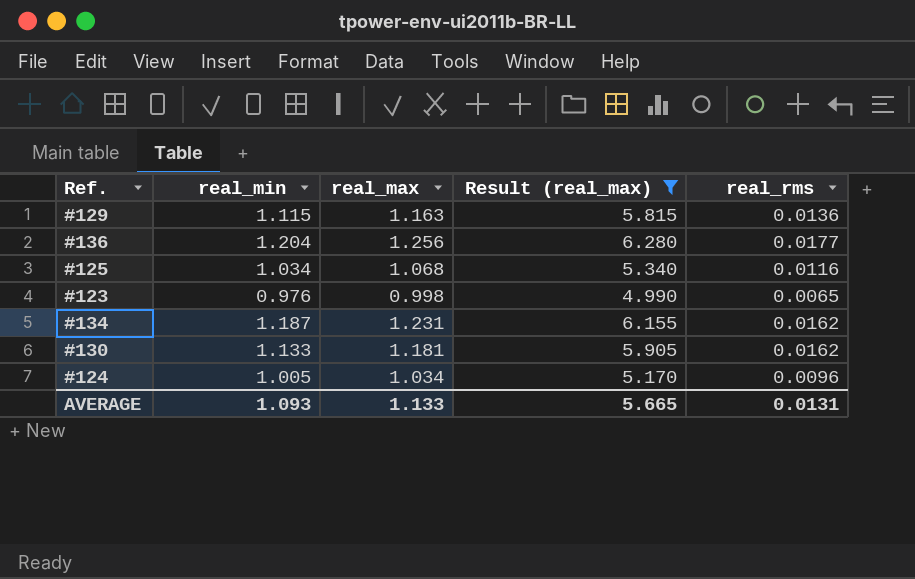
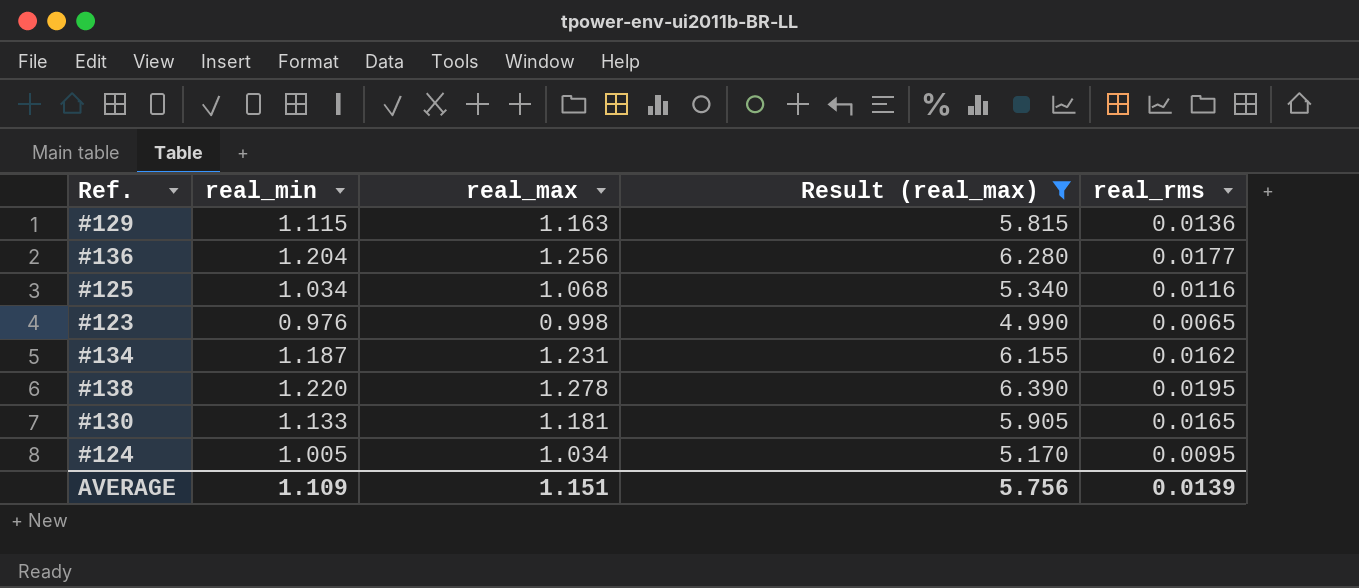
row #138: none -> 1.220 | 1.278 | 6.390 | 0.0195
#130 | real_rms: 0.0162 -> 0.0165
#124 | real_rms: 0.0096 -> 0.0095
AVERAGE | real_min: 1.093 -> 1.109
AVERAGE | real_max: 1.133 -> 1.151
AVERAGE | Result (real_max): 5.665 -> 5.756
AVERAGE | real_rms: 0.0131 -> 0.0139

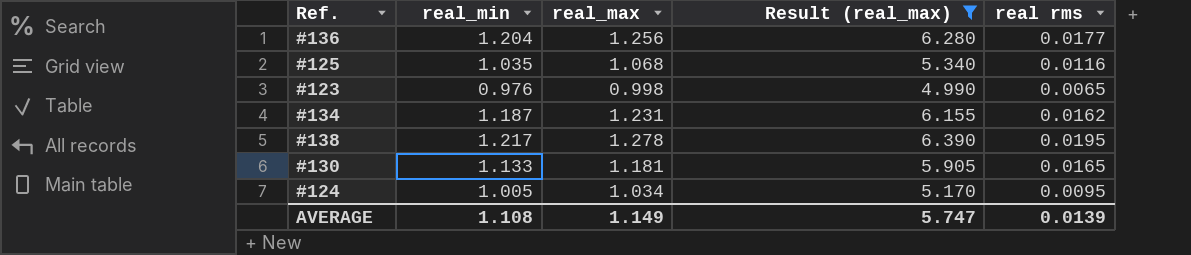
column name: real_rms -> real rms
row #129: 1.115 | 1.163 | 5.815 | 0.0136 -> none
#125 | real_min: 1.034 -> 1.035
#138 | real_min: 1.220 -> 1.217
AVERAGE | real_min: 1.109 -> 1.108
AVERAGE | real_max: 1.151 -> 1.149
AVERAGE | Result (real_max): 5.756 -> 5.747

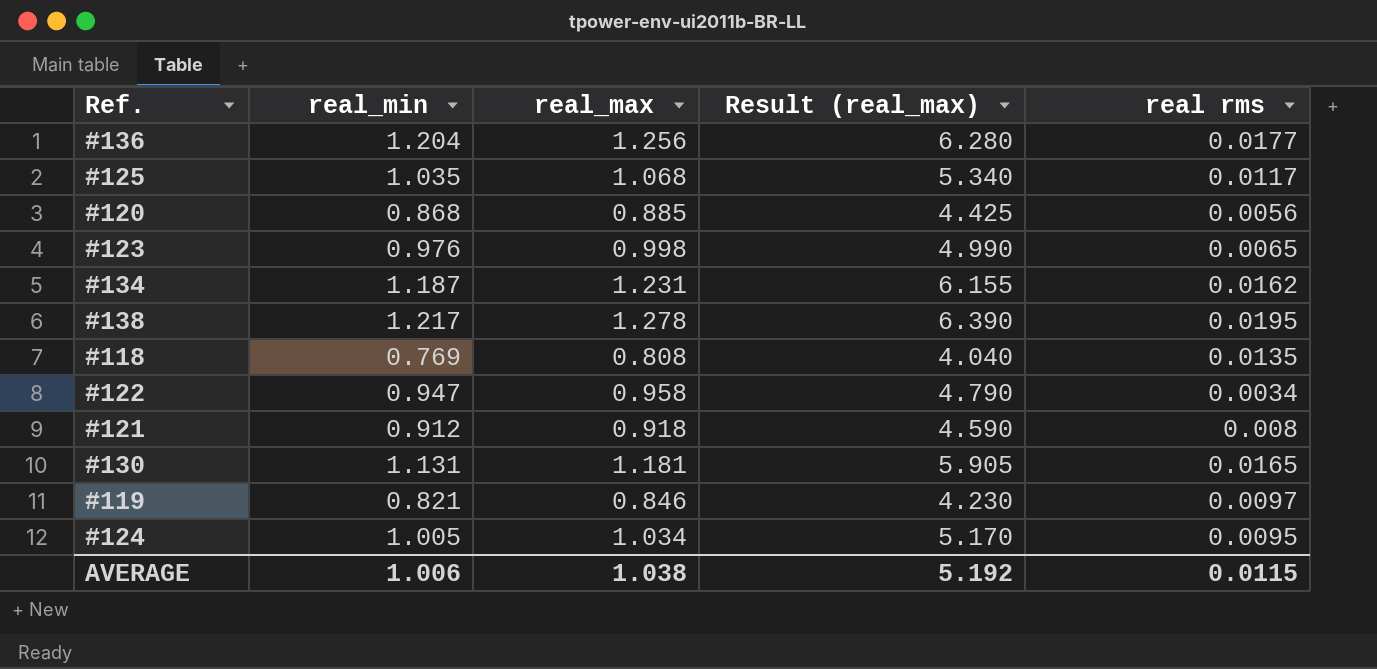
filter: Result (real_max) >= 4.990 -> none
#125 | real rms: 0.0116 -> 0.0117
#130 | real_min: 1.133 -> 1.131
AVERAGE | real_min: 1.108 -> 1.006
AVERAGE | real_max: 1.149 -> 1.038
AVERAGE | Result (real_max): 5.747 -> 5.192
AVERAGE | real rms: 0.0139 -> 0.0115

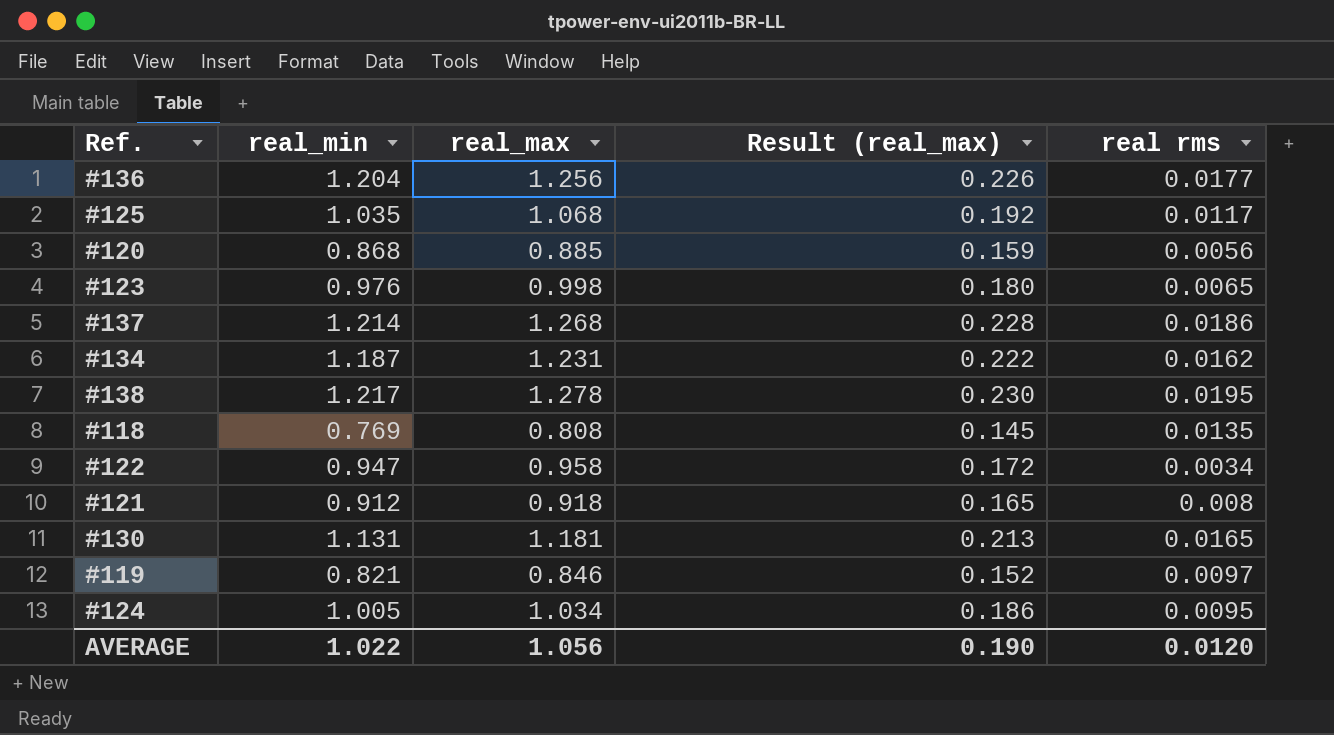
column Result (real_max) | formula: [real_max] * 5 -> [real_max] * 0.18
row #137: none -> 1.214 | 1.268 | 0.228 | 0.0186
AVERAGE | real_min: 1.006 -> 1.022
AVERAGE | real_max: 1.038 -> 1.056
AVERAGE | Result (real_max): 5.192 -> 0.190
AVERAGE | real rms: 0.0115 -> 0.0120

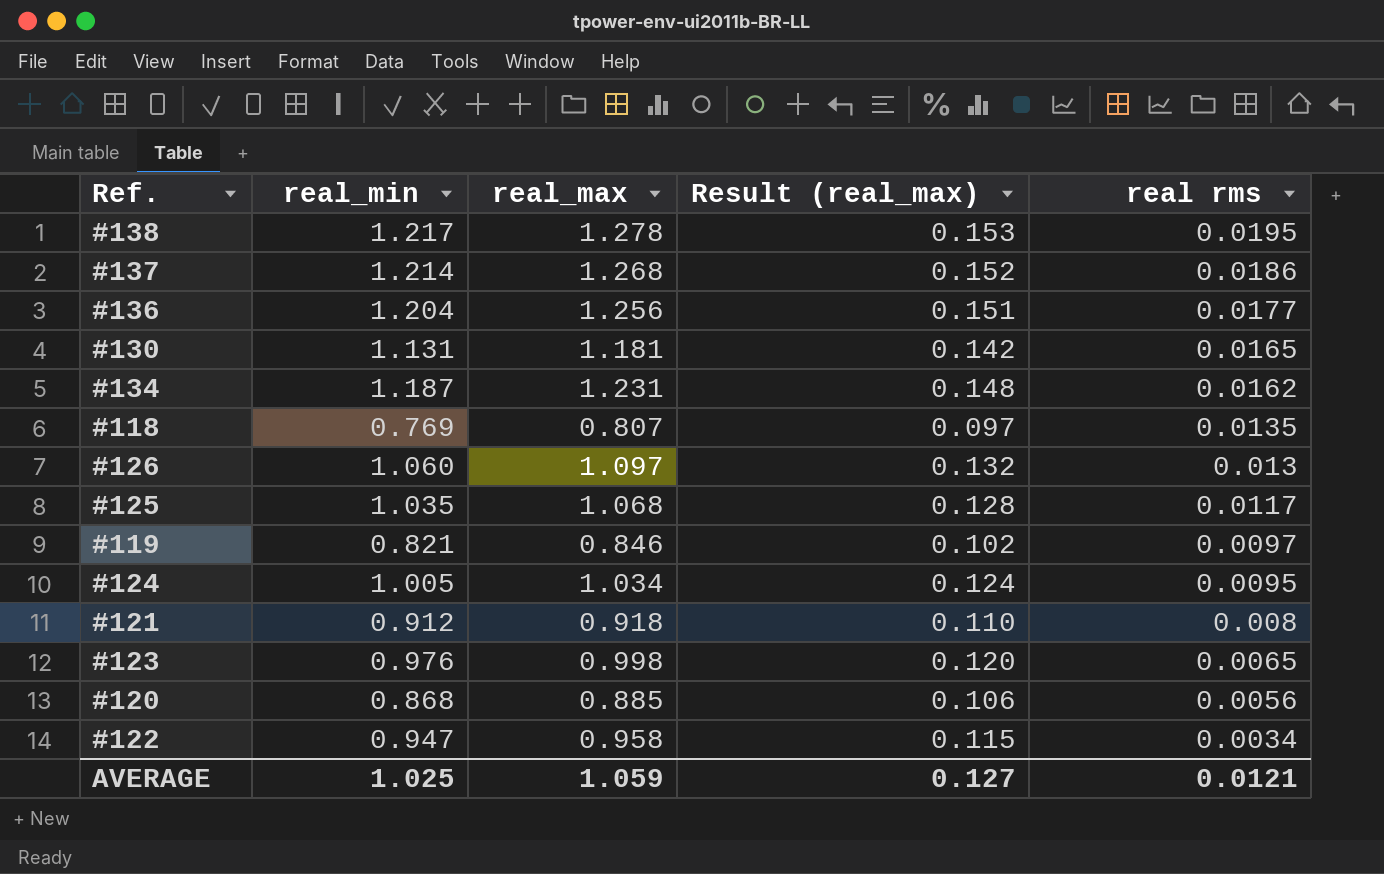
row order: none -> real rms descending
column Result (real_max) | formula: [real_max] * 0.18 -> [real_max] * 0.12
#118 | real_max: 0.808 -> 0.807
row #126: none -> 1.060 | 1.097 | 0.132 | 0.013
AVERAGE | real_min: 1.022 -> 1.025
AVERAGE | real_max: 1.056 -> 1.059
AVERAGE | Result (real_max): 0.190 -> 0.127
AVERAGE | real rms: 0.0120 -> 0.0121

